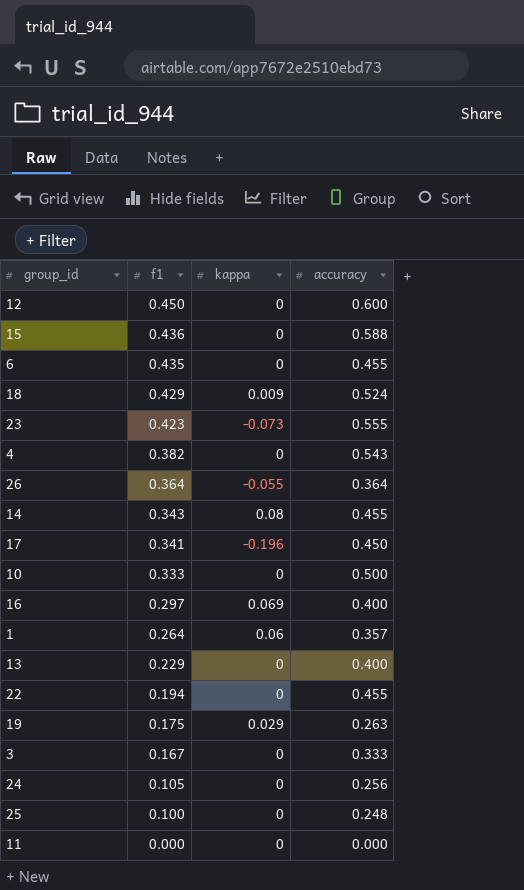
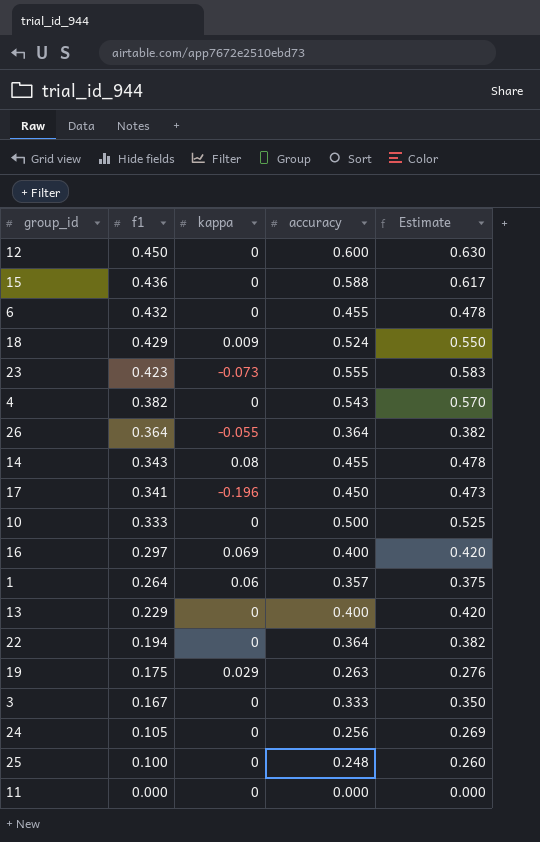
column Estimate | formula: none -> [accuracy] * 1.05
6 | f1: 0.435 -> 0.432
22 | accuracy: 0.455 -> 0.364

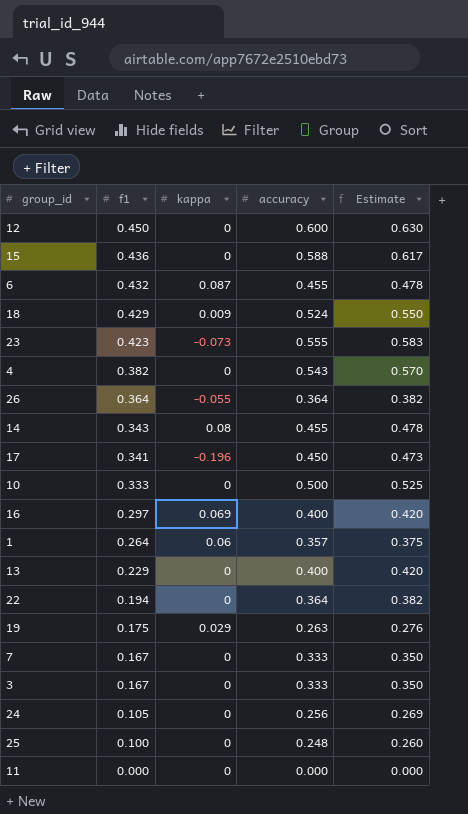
6 | kappa: 0 -> 0.087
row 7: none -> 0.167 | 0 | 0.333 | 0.350

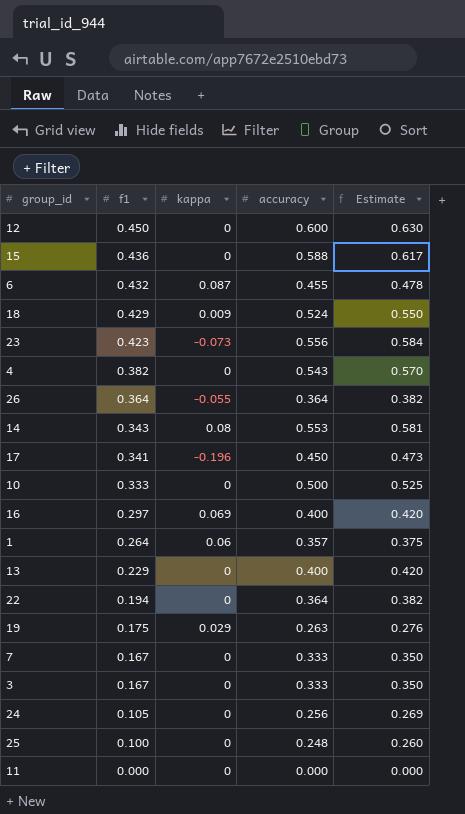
23 | accuracy: 0.555 -> 0.556
23 | Estimate: 0.583 -> 0.584
14 | accuracy: 0.455 -> 0.553
14 | Estimate: 0.478 -> 0.581

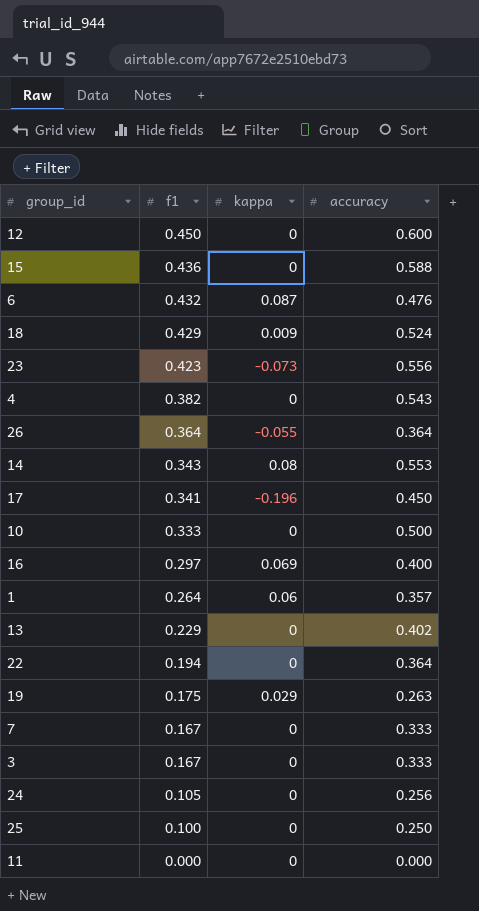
column Estimate | formula: [accuracy] * 1.05 -> none
6 | accuracy: 0.455 -> 0.476
13 | accuracy: 0.400 -> 0.402
25 | accuracy: 0.248 -> 0.250

